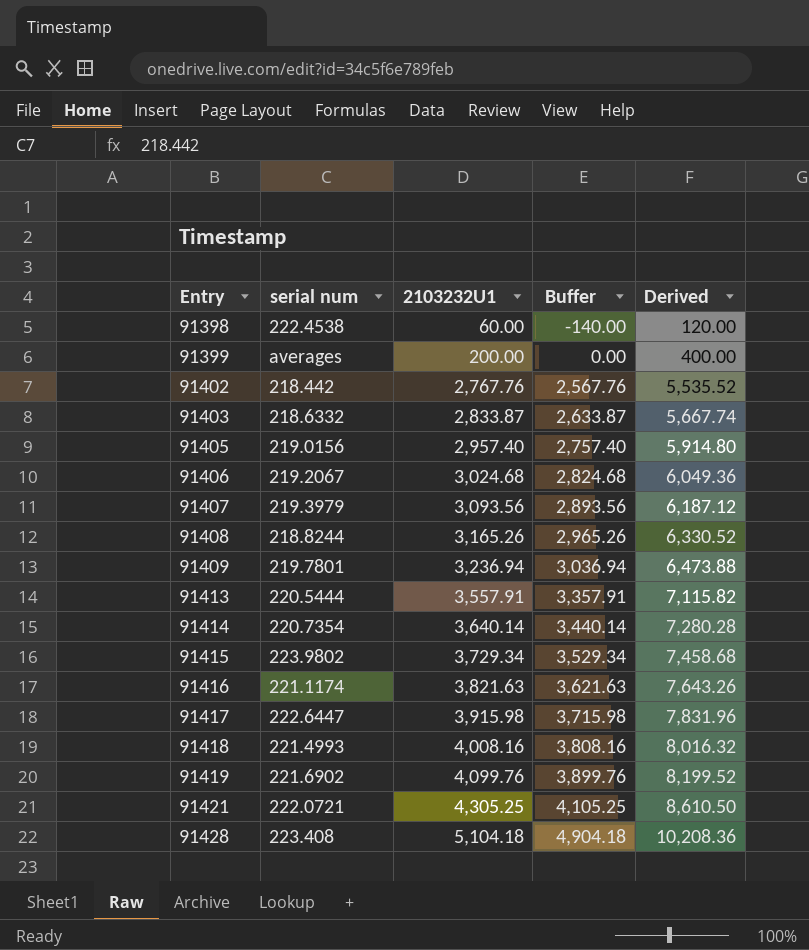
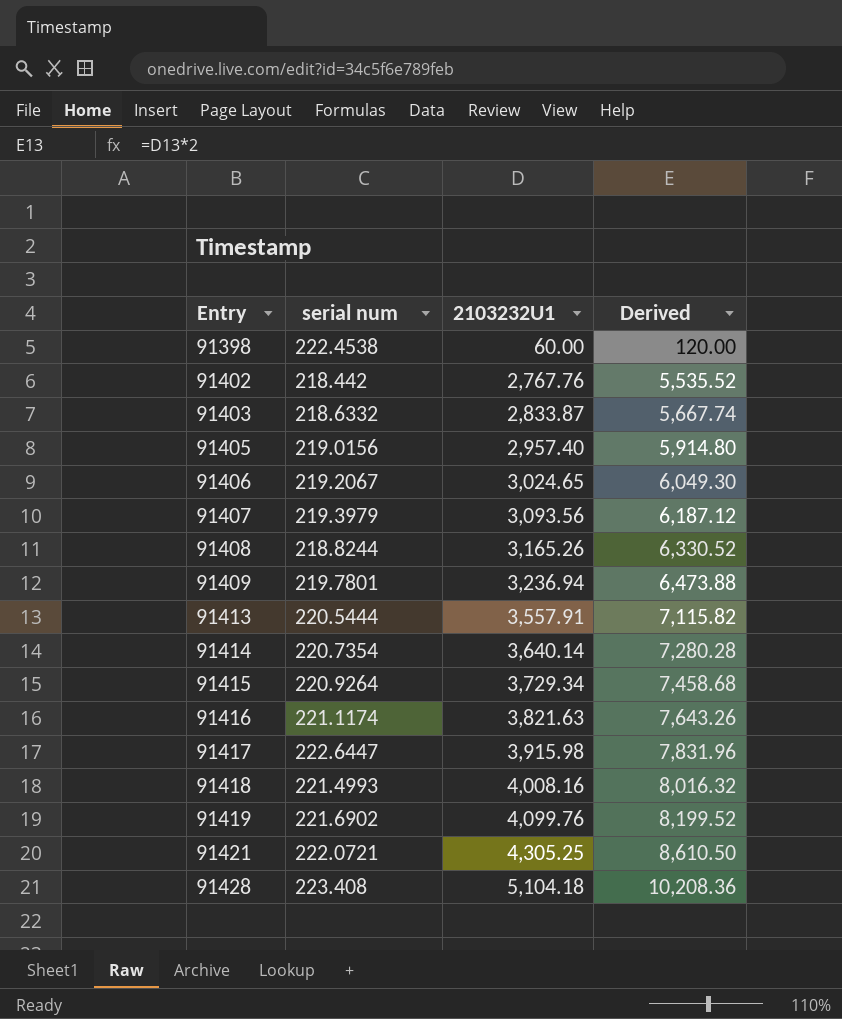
column Buffer | formula: [2103232U1] - 200 -> none
row 91399: averages | 200.00 | 0.00 | 400.00 -> none
91406 | 2103232U1: 3,024.68 -> 3,024.65
91406 | Derived: 6,049.36 -> 6,049.30
91415 | serial num: 223.9802 -> 220.9264

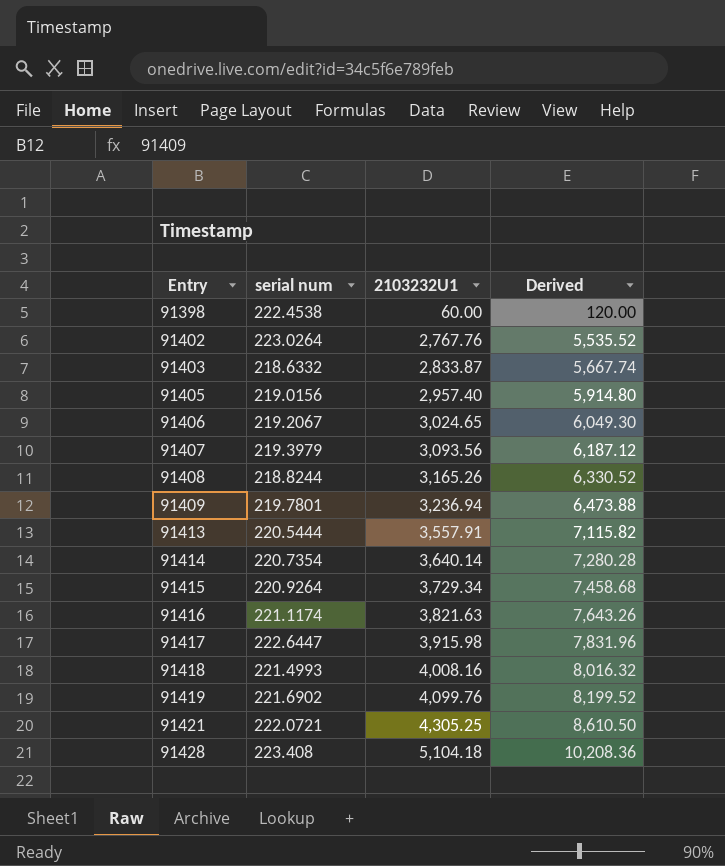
91402 | serial num: 218.442 -> 223.0264

